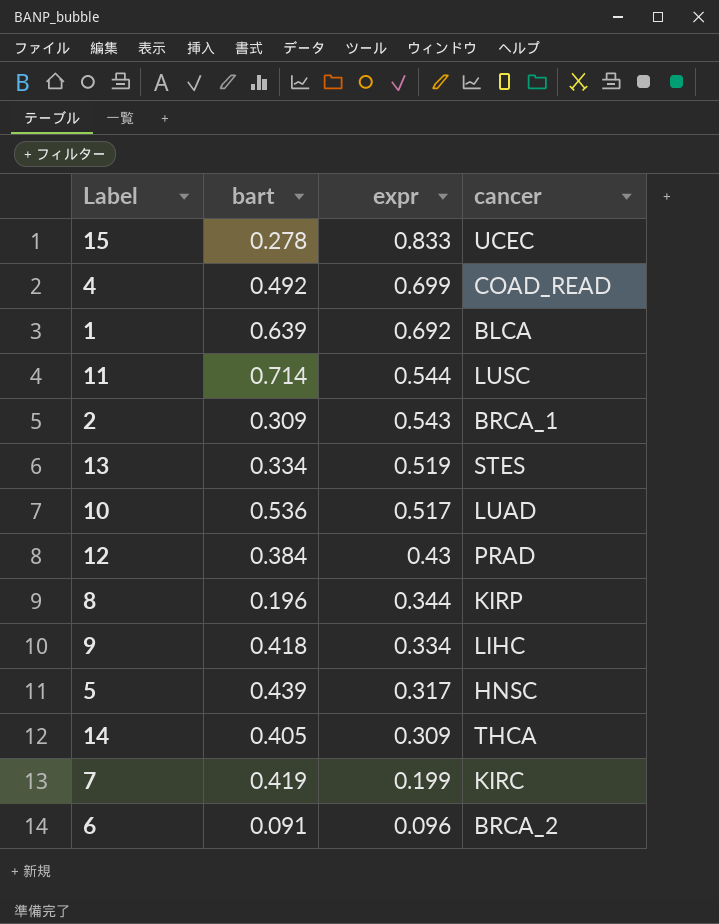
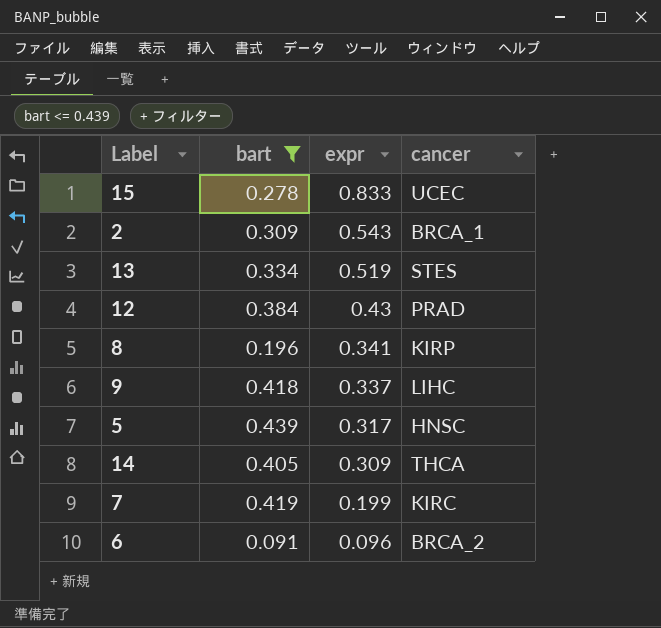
filter: none -> bart <= 0.439
8 | expr: 0.344 -> 0.341
9 | expr: 0.334 -> 0.337

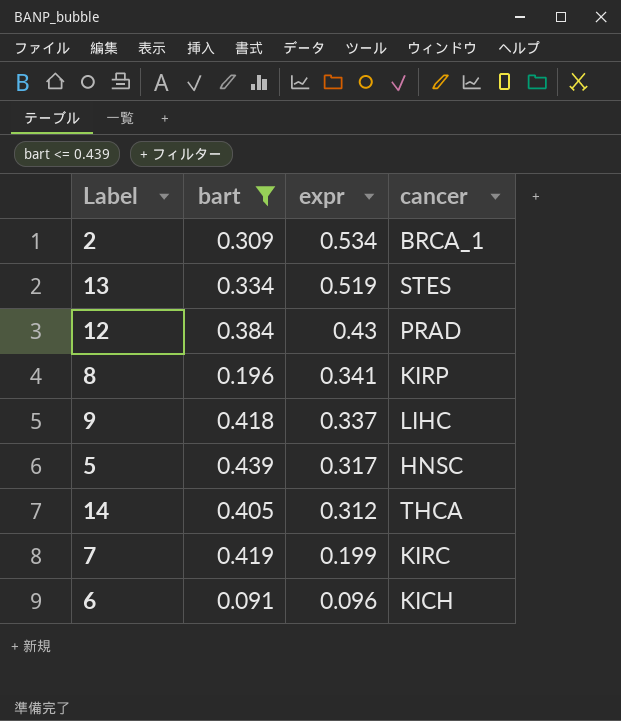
row 15: 0.278 | 0.833 | UCEC -> none
2 | expr: 0.543 -> 0.534
14 | expr: 0.309 -> 0.312
6 | cancer: BRCA_2 -> KICH

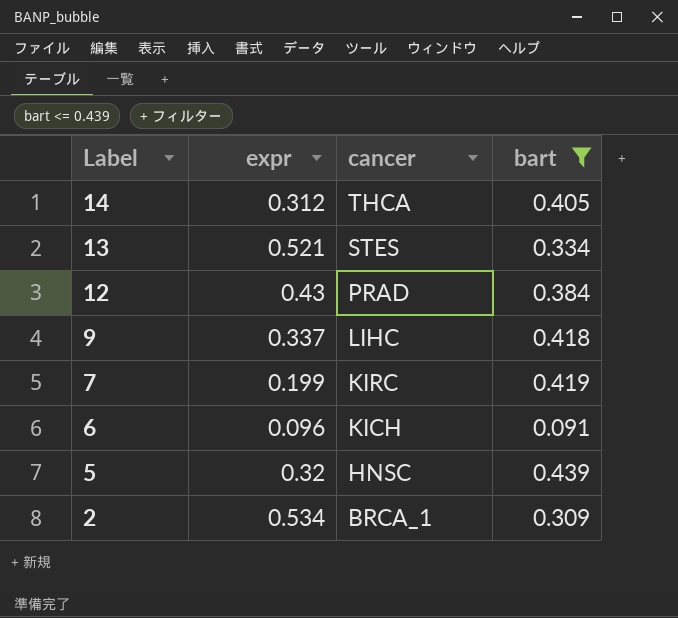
row order: expr descending -> Label descending
column bart | position: 2 -> 4
row 8: 0.196 | 0.341 | KIRP -> none
13 | expr: 0.519 -> 0.521
5 | expr: 0.317 -> 0.32

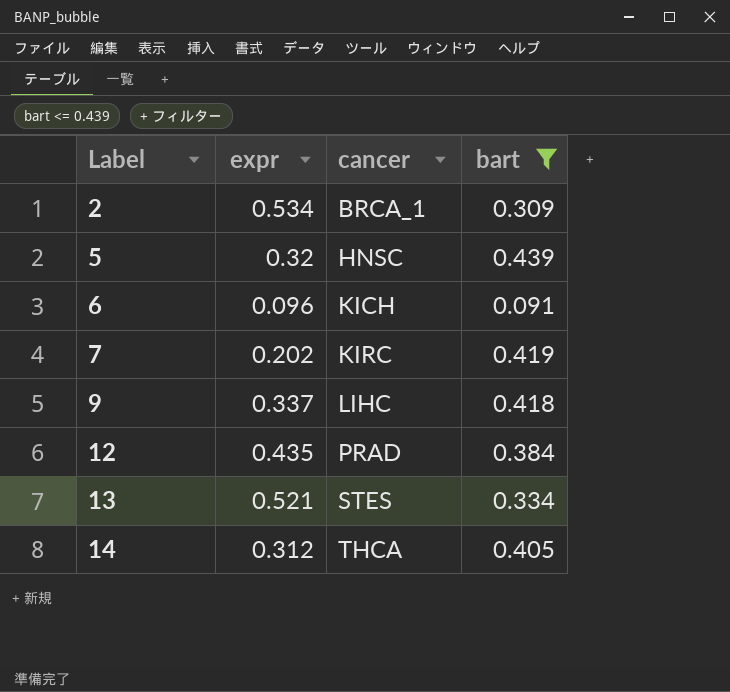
row order: Label descending -> Label ascending
7 | expr: 0.199 -> 0.202
12 | expr: 0.43 -> 0.435

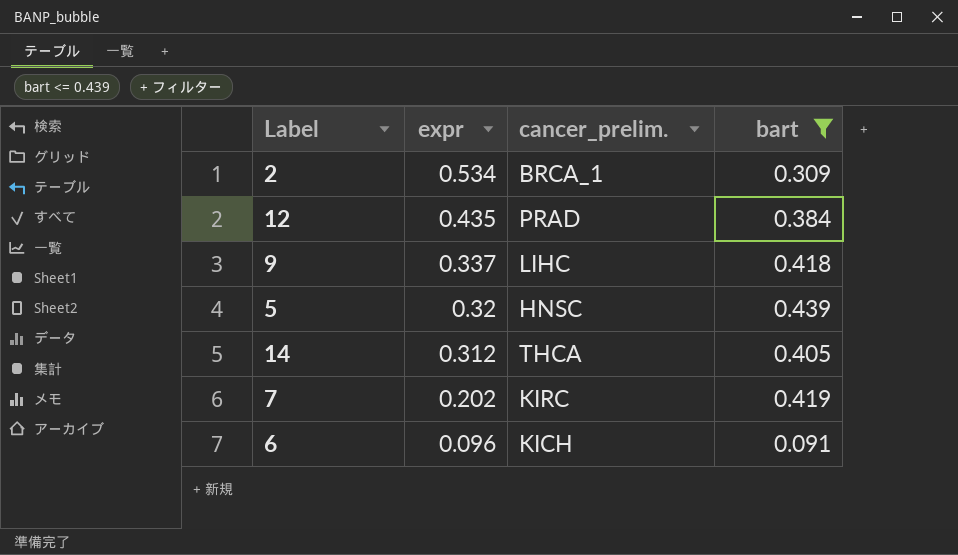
row order: Label ascending -> expr descending
column name: cancer -> cancer_prelim.
row 13: 0.521 | STES | 0.334 -> none

